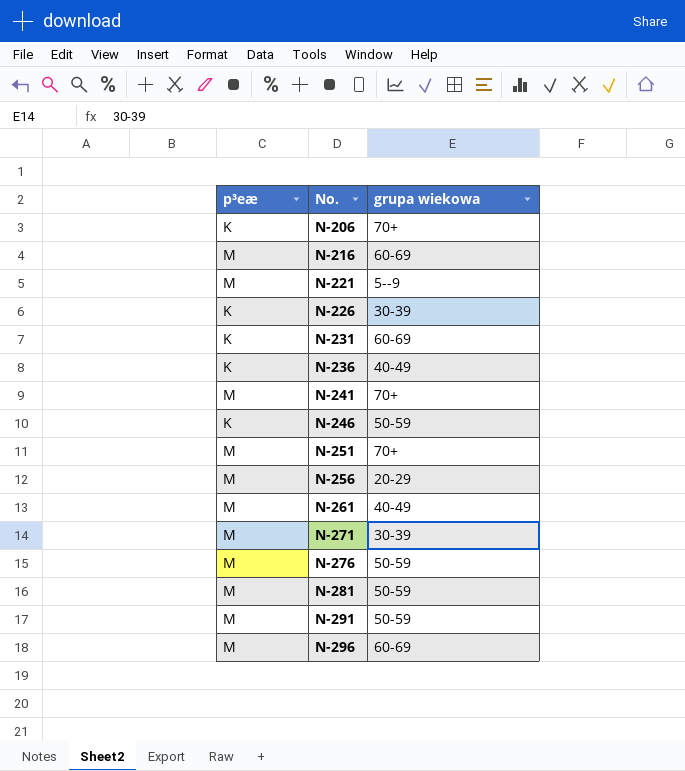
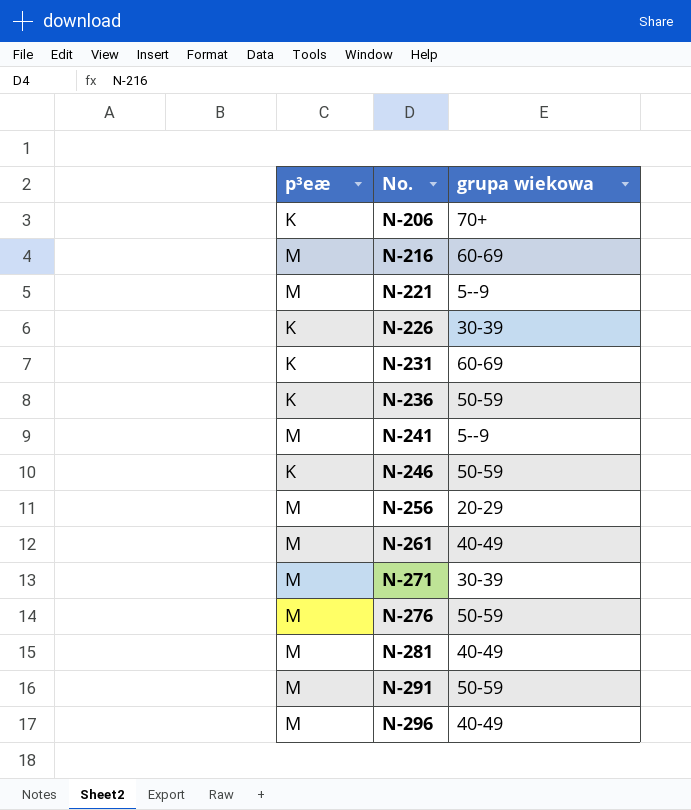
row N-251: M | 70+ -> none
N-236 | grupa wiekowa: 40-49 -> 50-59
N-241 | grupa wiekowa: 70+ -> 5--9
N-281 | grupa wiekowa: 50-59 -> 40-49
N-296 | grupa wiekowa: 60-69 -> 40-49

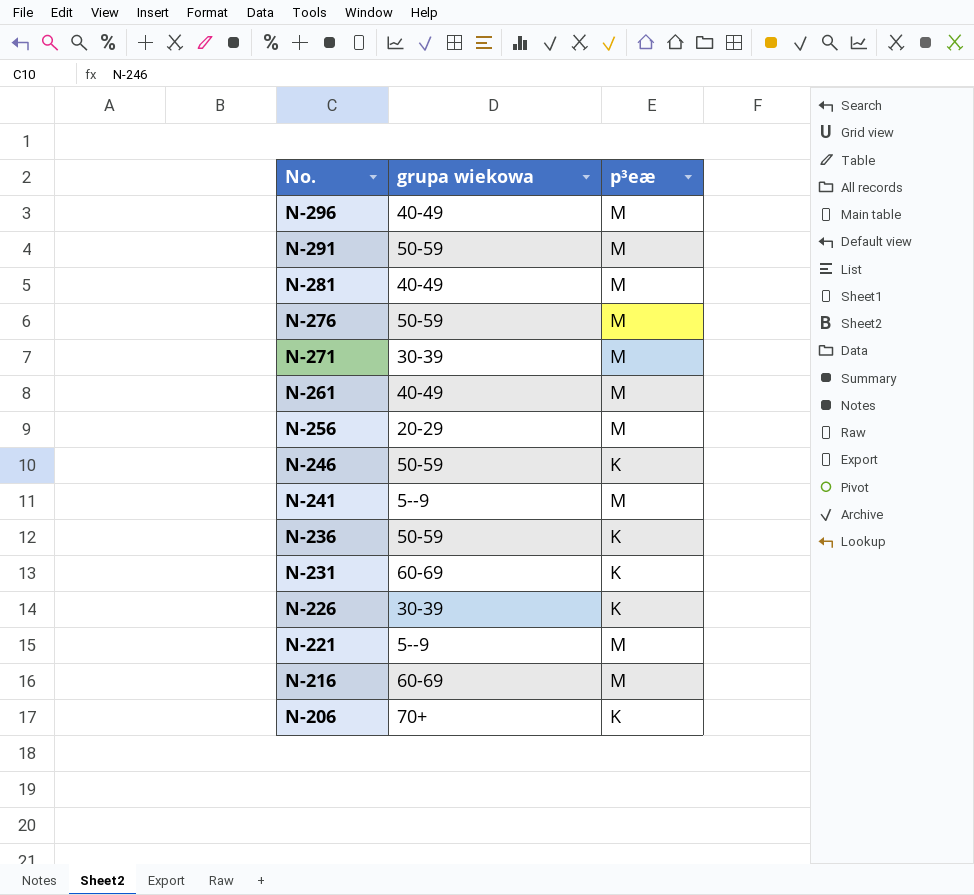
row order: No. ascending -> No. descending
column p³eæ | position: 1 -> 3

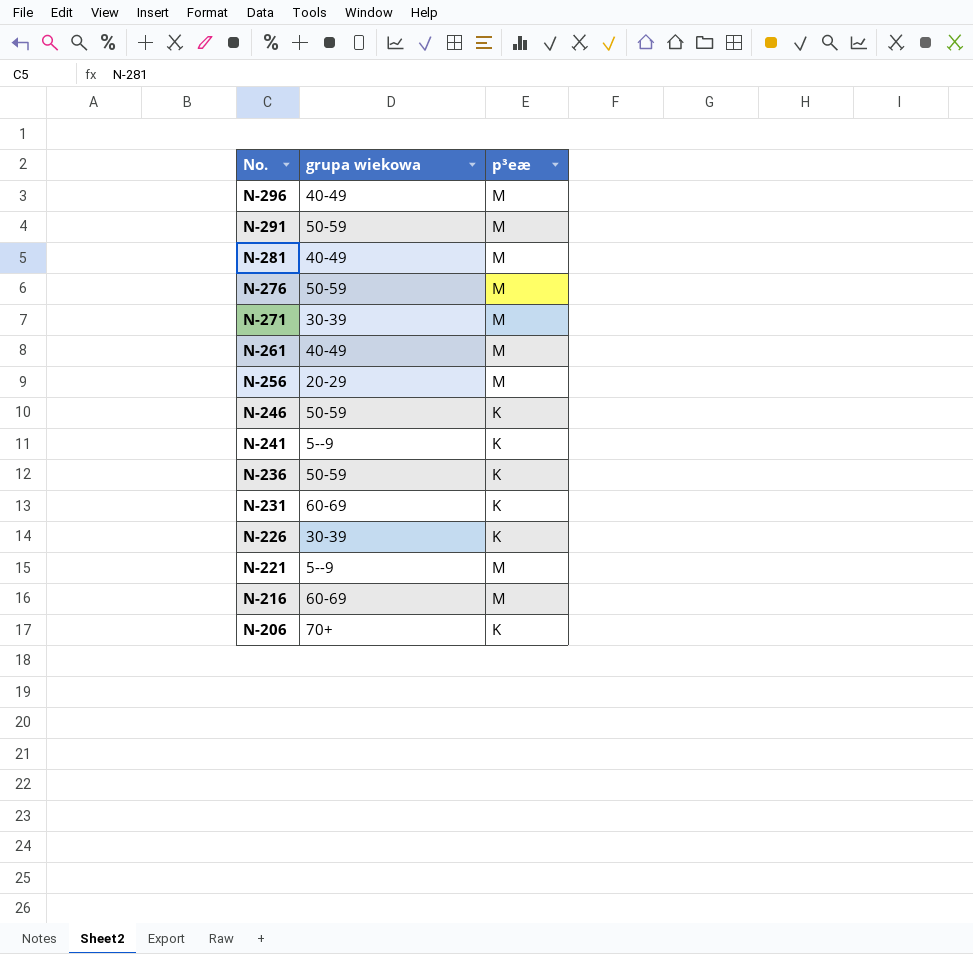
N-241 | p³eæ: M -> K

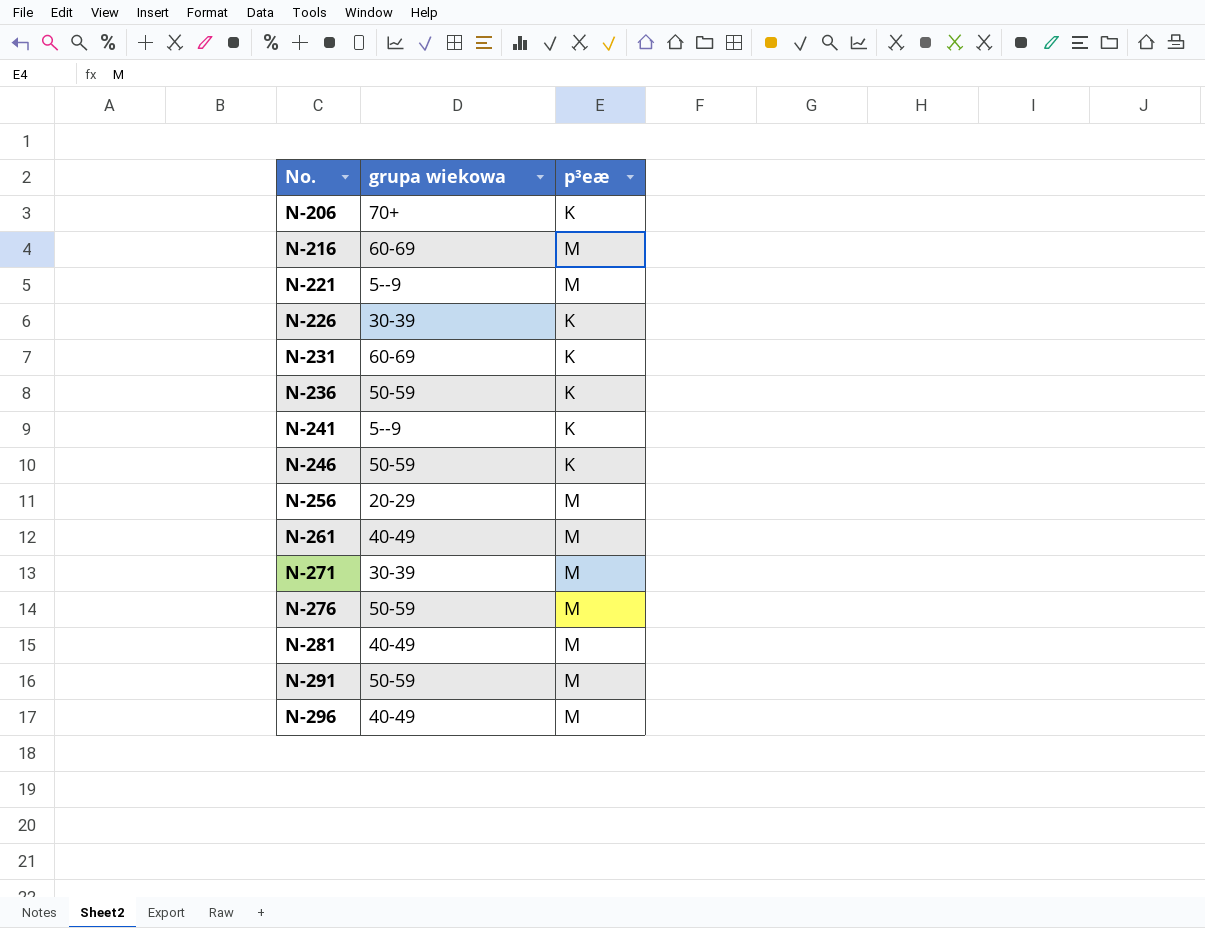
row order: No. descending -> No. ascending

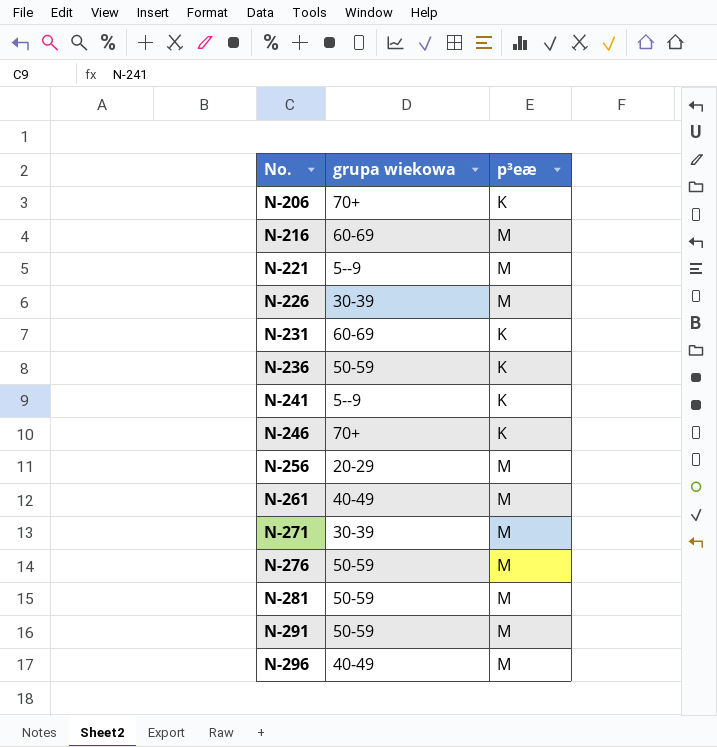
N-226 | p³eæ: K -> M
N-246 | grupa wiekowa: 50-59 -> 70+
N-281 | grupa wiekowa: 40-49 -> 50-59

